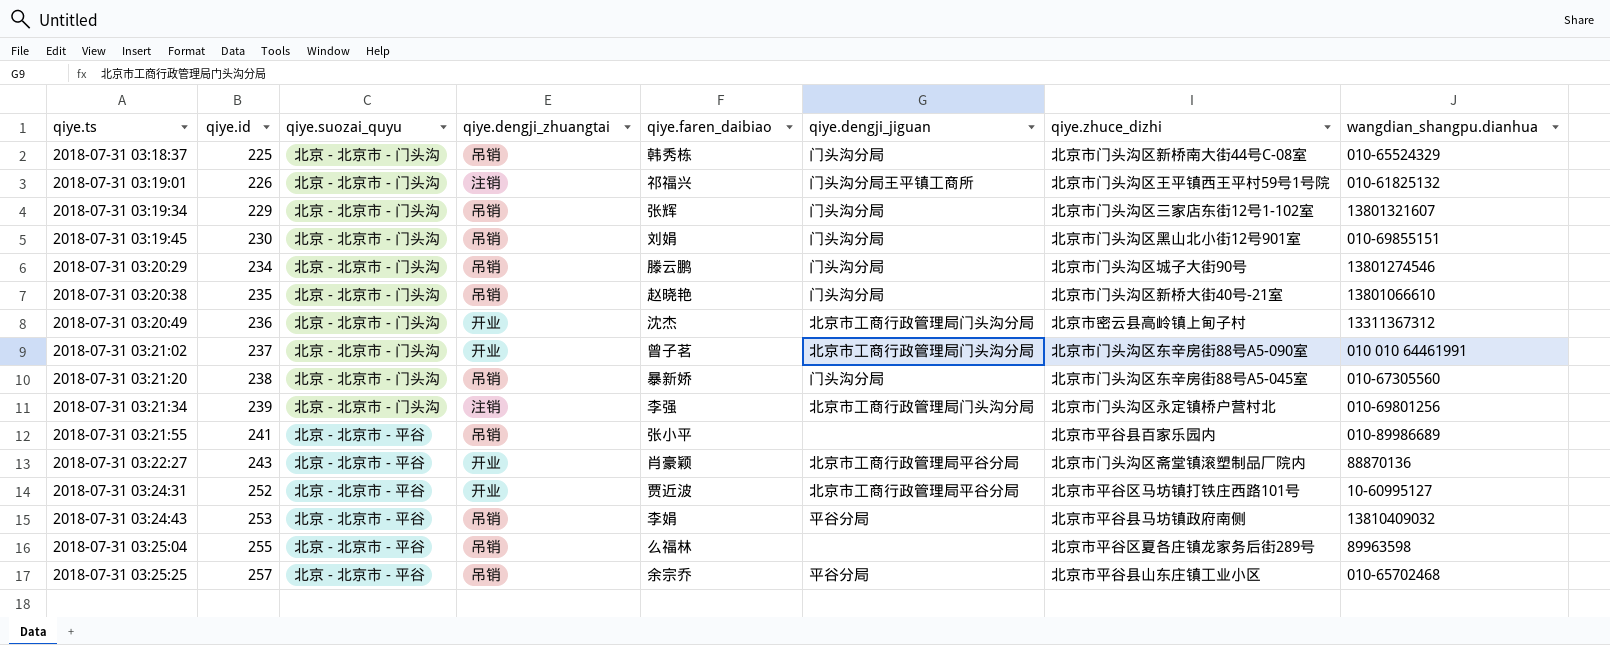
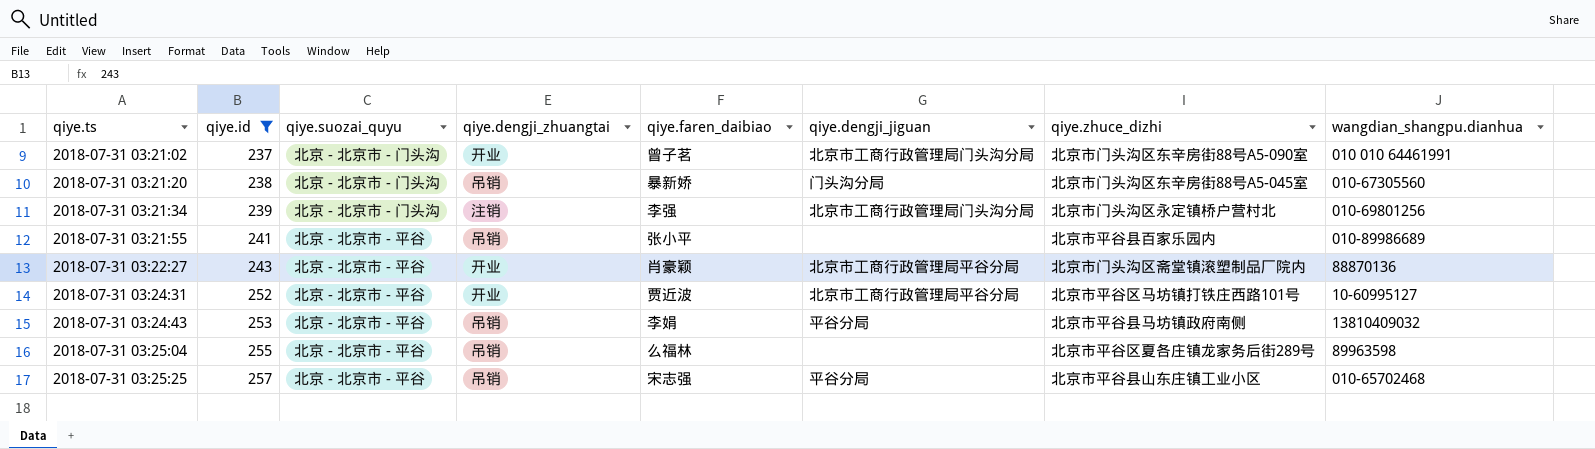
filter: none -> qiye.id >= 237
2018-07-31 03:25:25 | qiye.faren_daibiao: 余宗乔 -> 宋志强

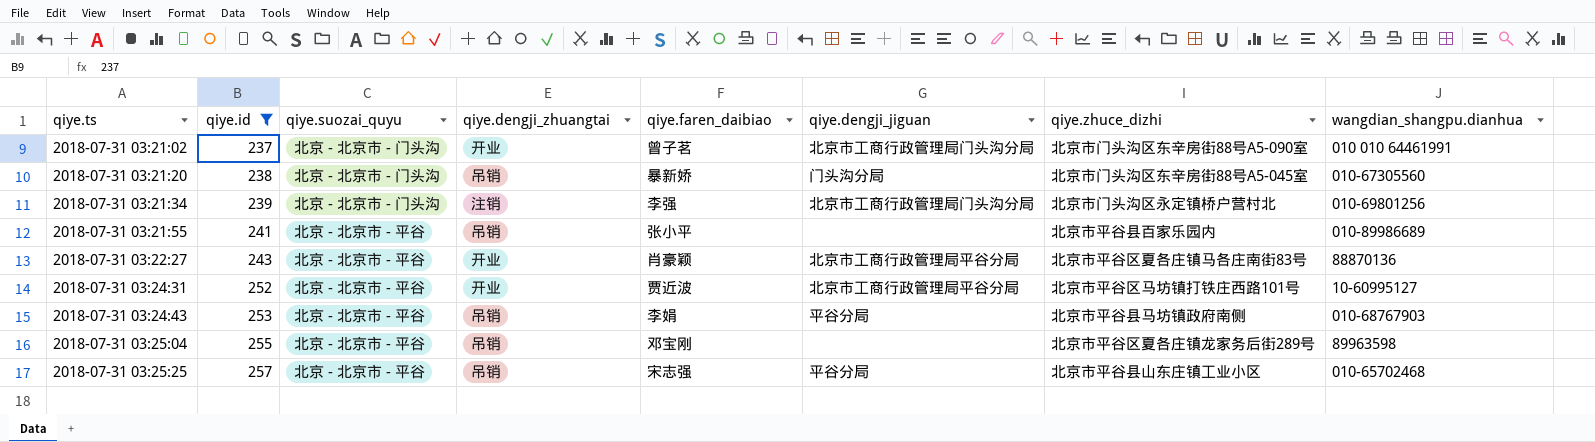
2018-07-31 03:22:27 | qiye.zhuce_dizhi: 北京市门头沟区斋堂镇滚塑制品厂院内 -> 北京市平谷区夏各庄镇马各庄南街83号
2018-07-31 03:24:43 | wangdian_shangpu.dianhua: 13810409032 -> 010-68767903
2018-07-31 03:25:04 | qiye.faren_daibiao: 么福林 -> 邓宝刚

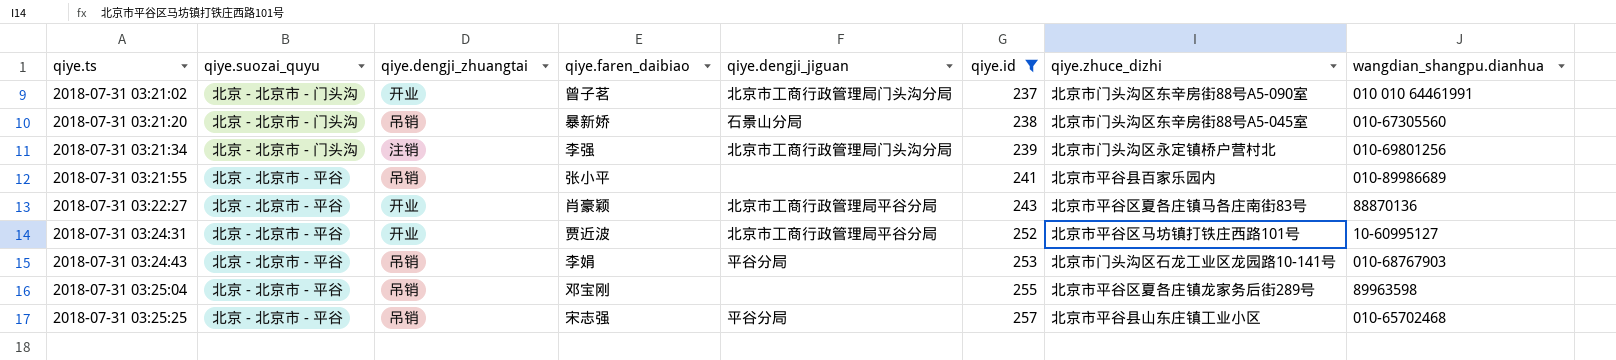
column qiye.id | position: 2 -> 6
2018-07-31 03:21:20 | qiye.dengji_jiguan: 门头沟分局 -> 石景山分局
2018-07-31 03:24:43 | qiye.zhuce_dizhi: 北京市平谷县马坊镇政府南侧 -> 北京市门头沟区石龙工业区龙园路10-141号

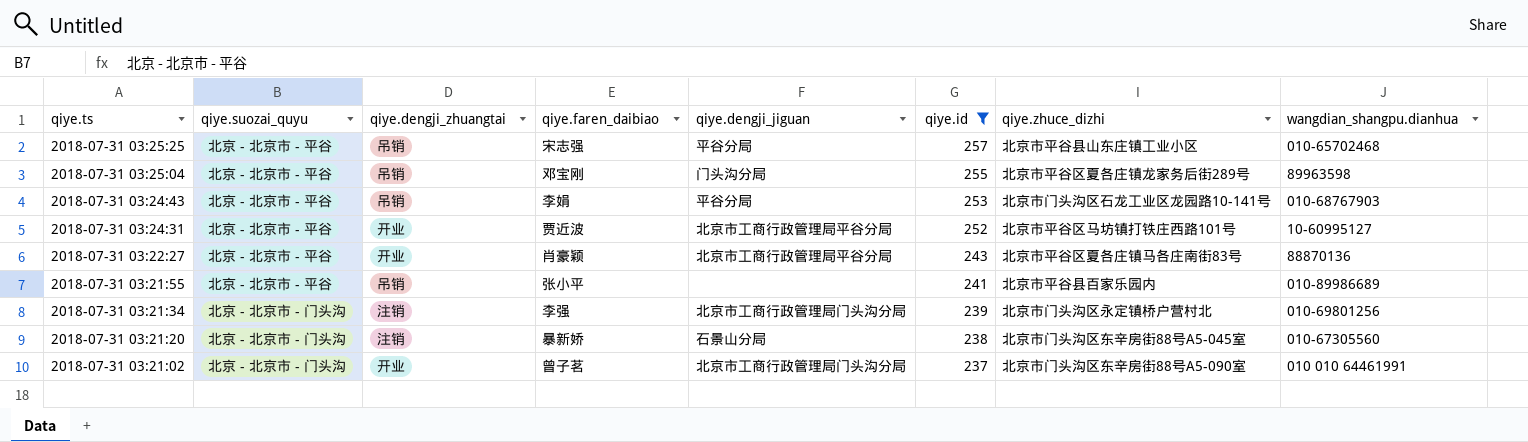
row order: qiye.ts ascending -> qiye.ts descending
2018-07-31 03:25:04 | qiye.dengji_jiguan: none -> 门头沟分局
2018-07-31 03:21:20 | qiye.dengji_zhuangtai: 吊销 -> 注销

